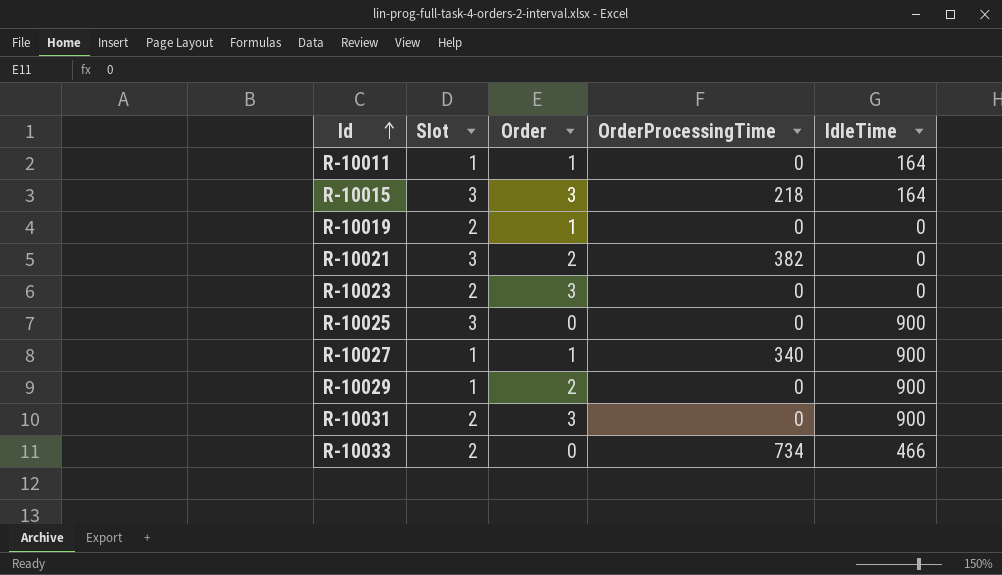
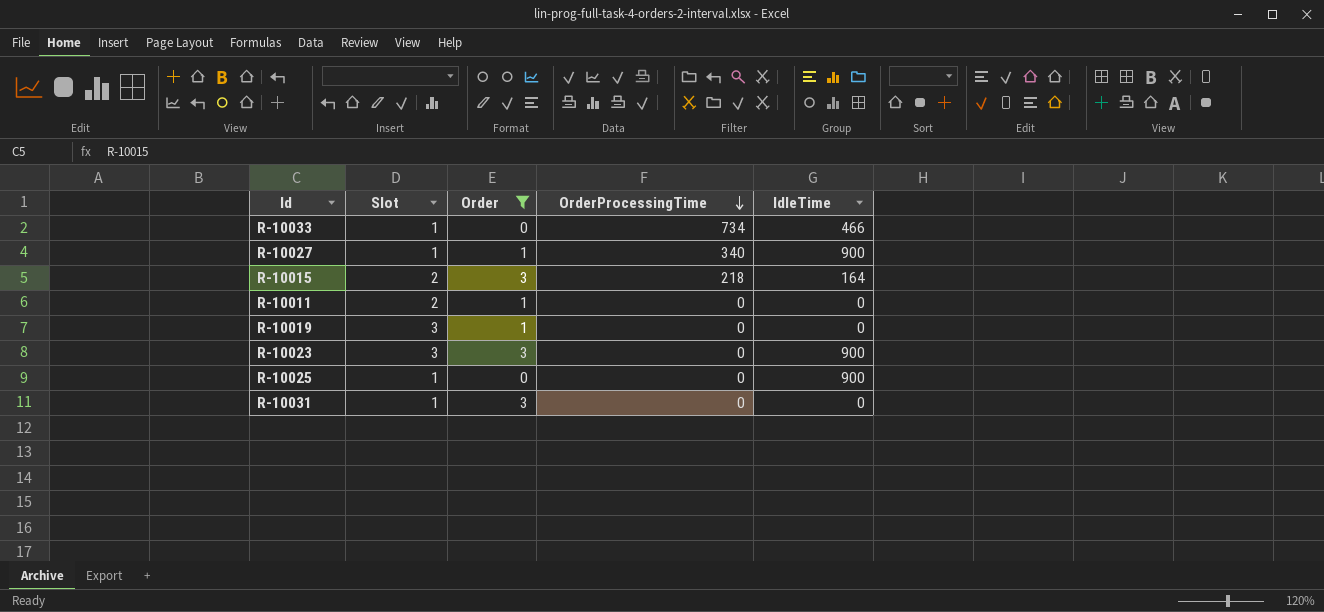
filter: none -> Order != 2
row order: Id ascending -> OrderProcessingTime descending
R-10033 | Slot: 2 -> 1
R-10015 | Slot: 3 -> 2
R-10011 | Slot: 1 -> 2
R-10011 | IdleTime: 164 -> 0
R-10019 | Slot: 2 -> 3
R-10023 | Slot: 2 -> 3
R-10023 | IdleTime: 0 -> 900
R-10025 | Slot: 3 -> 1
R-10031 | Slot: 2 -> 1
R-10031 | IdleTime: 900 -> 0

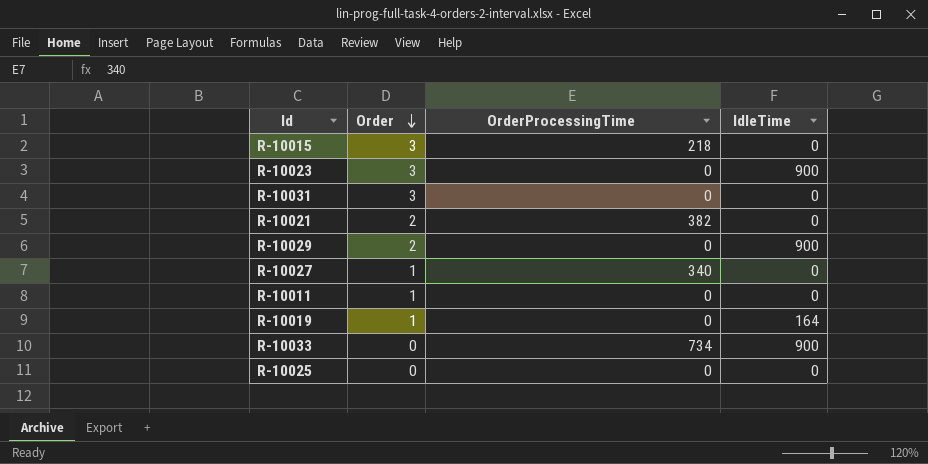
filter: Order != 2 -> none
row order: OrderProcessingTime descending -> Order descending
column Slot | position: 2 -> none
R-10015 | IdleTime: 164 -> 0
R-10027 | IdleTime: 900 -> 0
R-10019 | IdleTime: 0 -> 164
R-10033 | IdleTime: 466 -> 900
R-10025 | IdleTime: 900 -> 0

